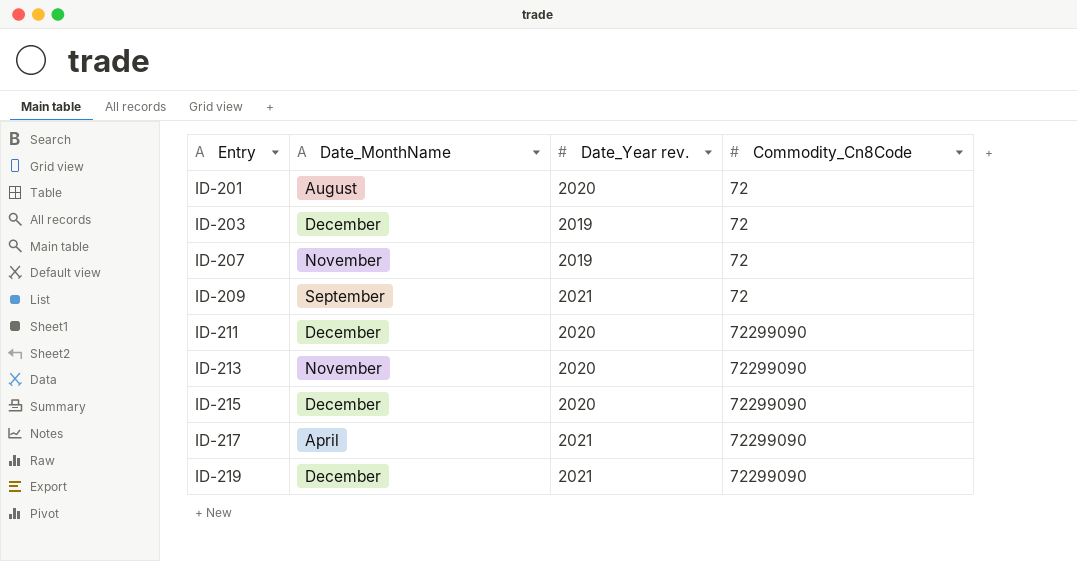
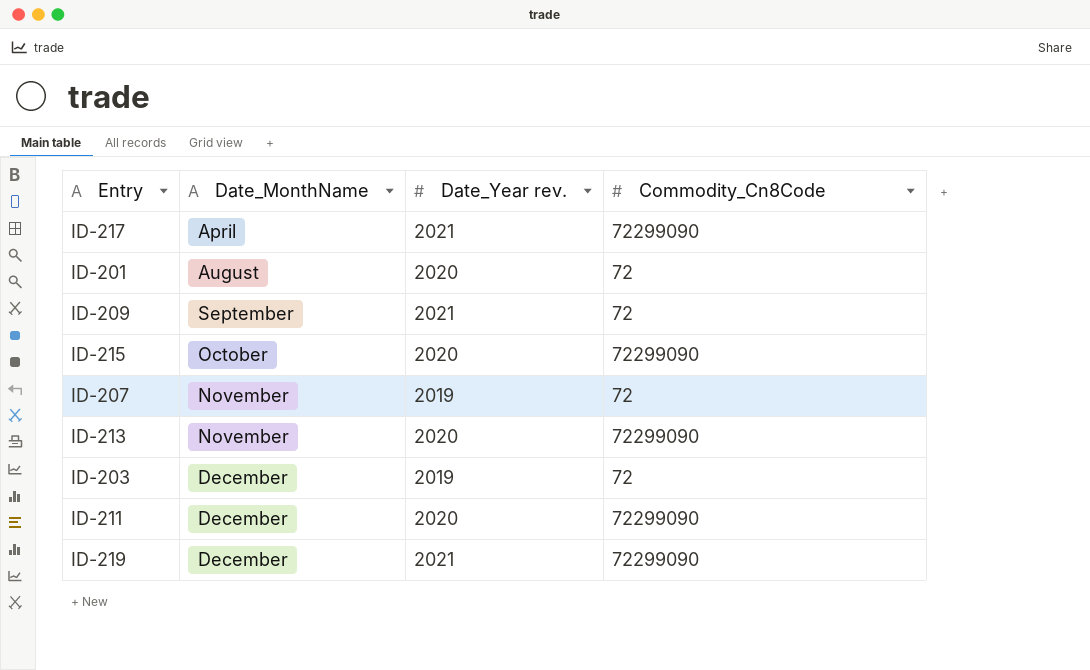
row order: Entry ascending -> Date_MonthName ascending
ID-215 | Date_MonthName: December -> October

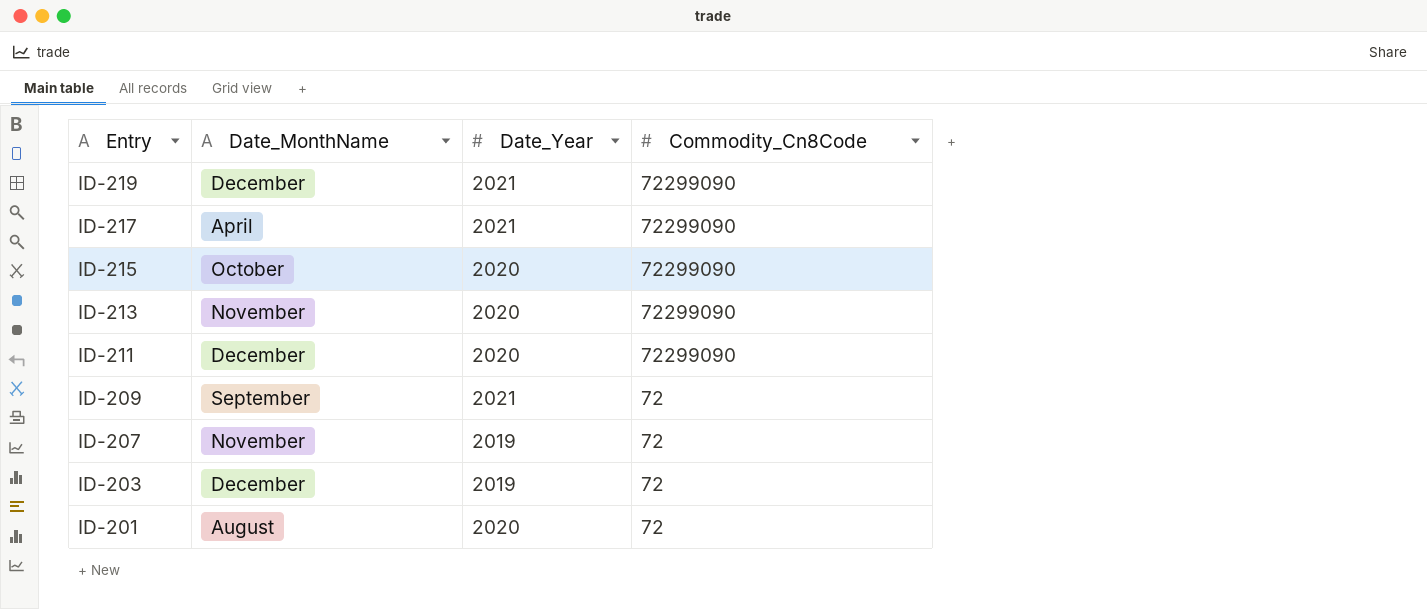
row order: Date_MonthName ascending -> Entry descending
column name: Date_Year rev. -> Date_Year

